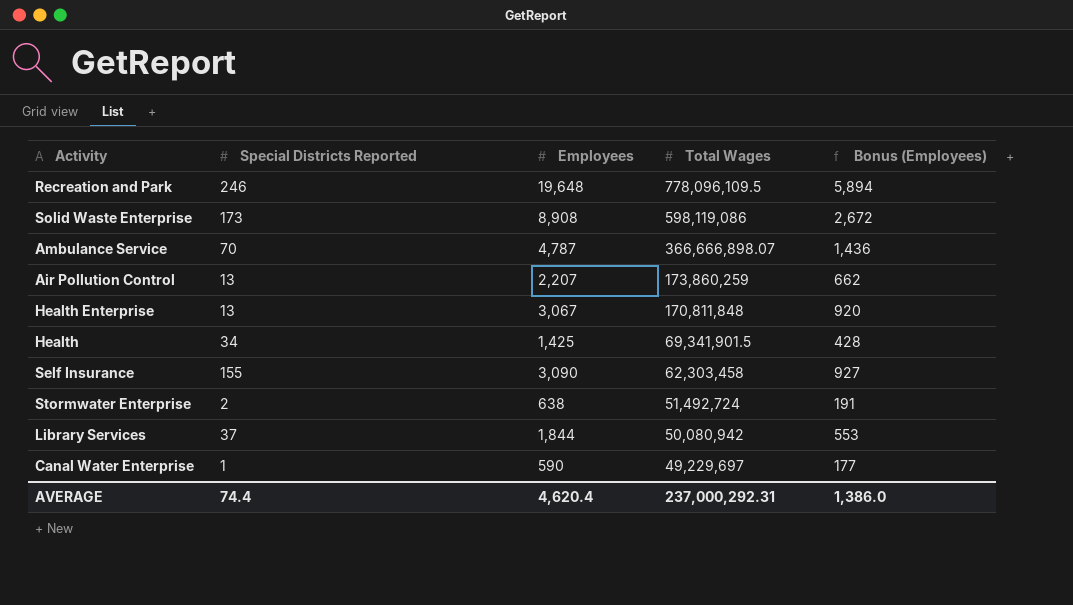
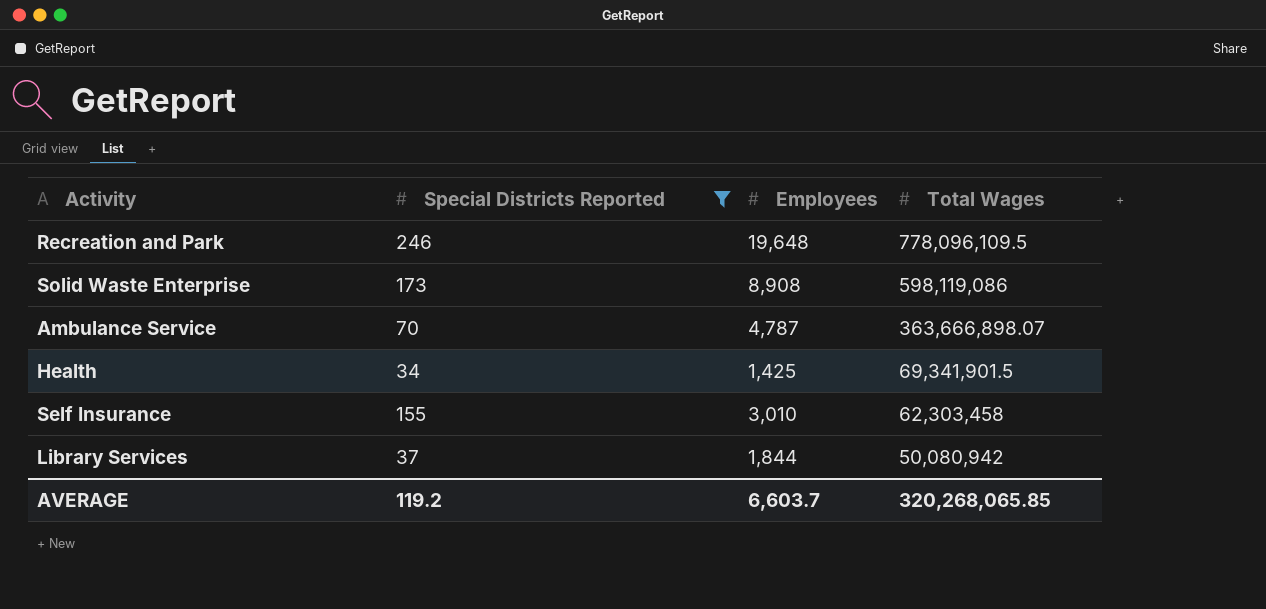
filter: none -> Special Districts Reported >= 34
column Bonus (Employees) | formula: [Employees] * 0.3 -> none
Ambulance Service | Total Wages: 366,666,898.07 -> 363,666,898.07
Self Insurance | Employees: 3,090 -> 3,010
AVERAGE | Special Districts Reported: 74.4 -> 119.2
AVERAGE | Employees: 4,620.4 -> 6,603.7
AVERAGE | Total Wages: 237,000,292.31 -> 320,268,065.85

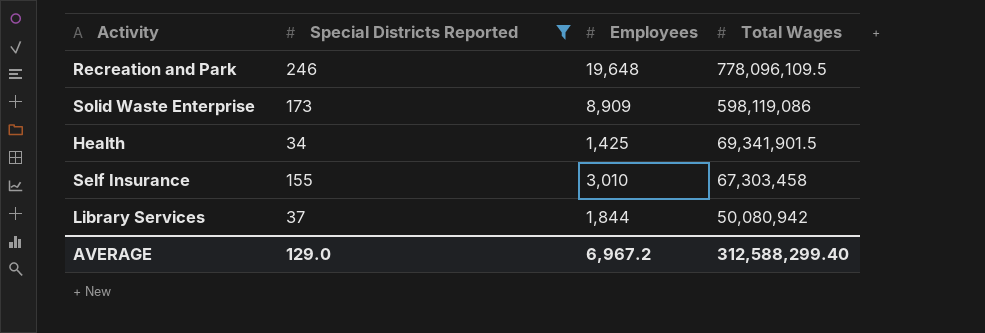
row Ambulance Service: 70 | 4,787 | 363,666,898.07 -> none
Solid Waste Enterprise | Employees: 8,908 -> 8,909
Self Insurance | Total Wages: 62,303,458 -> 67,303,458
AVERAGE | Special Districts Reported: 119.2 -> 129.0
AVERAGE | Employees: 6,603.7 -> 6,967.2
AVERAGE | Total Wages: 320,268,065.85 -> 312,588,299.40

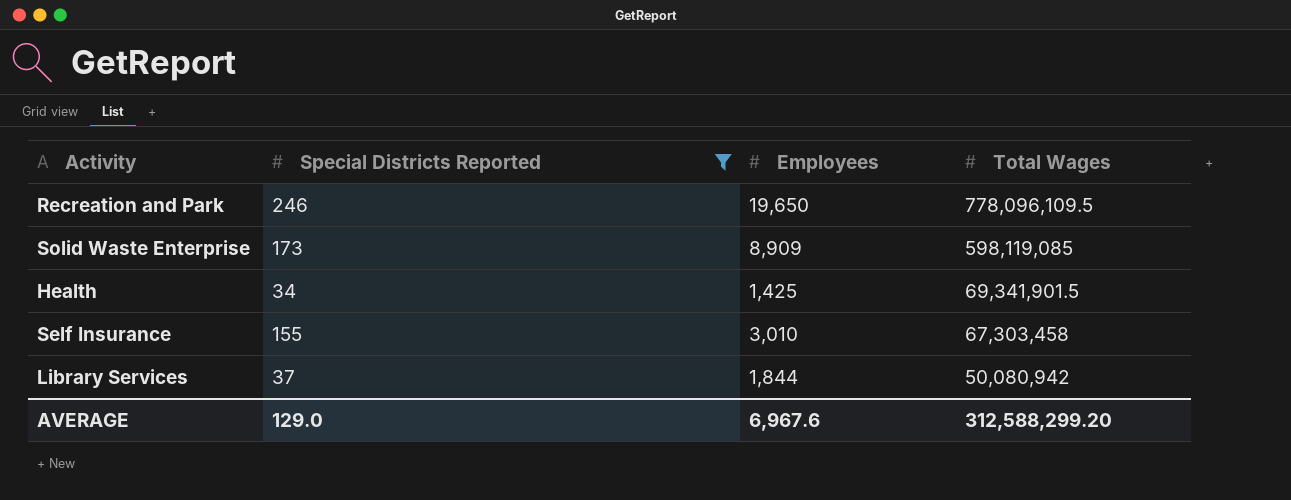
Recreation and Park | Employees: 19,648 -> 19,650
Solid Waste Enterprise | Total Wages: 598,119,086 -> 598,119,085
AVERAGE | Employees: 6,967.2 -> 6,967.6
AVERAGE | Total Wages: 312,588,299.40 -> 312,588,299.20

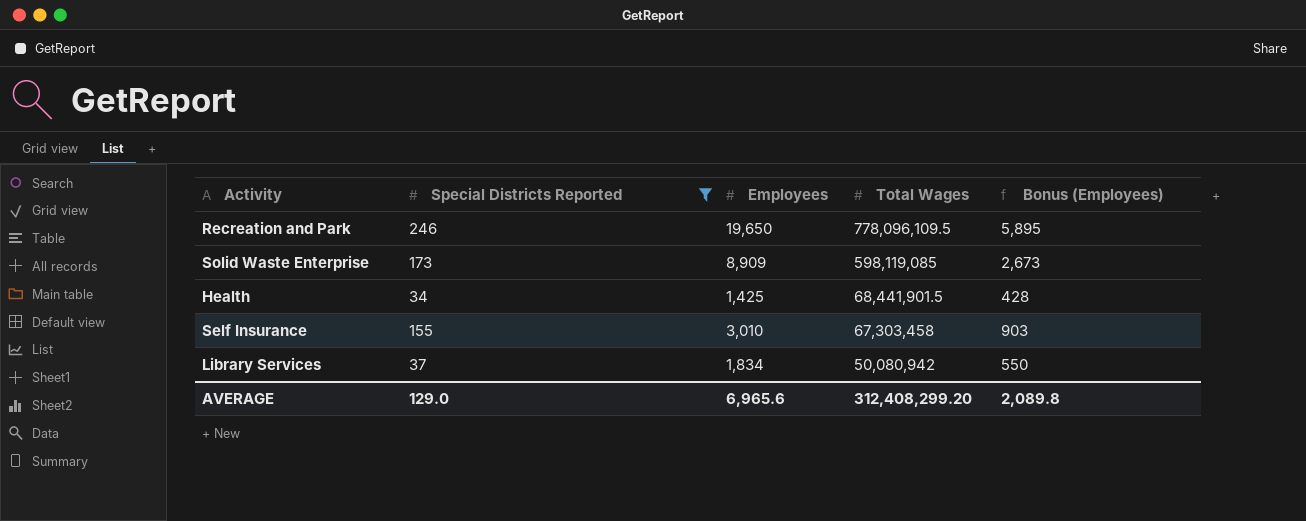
column Bonus (Employees) | formula: none -> [Employees] * 0.3
Health | Total Wages: 69,341,901.5 -> 68,441,901.5
Library Services | Employees: 1,844 -> 1,834
AVERAGE | Employees: 6,967.6 -> 6,965.6
AVERAGE | Total Wages: 312,588,299.20 -> 312,408,299.20

